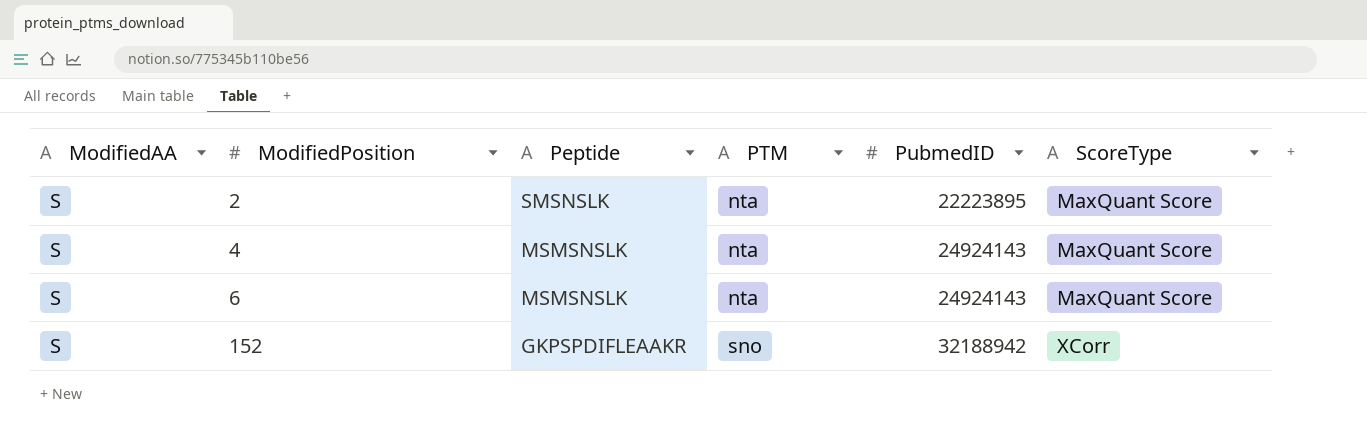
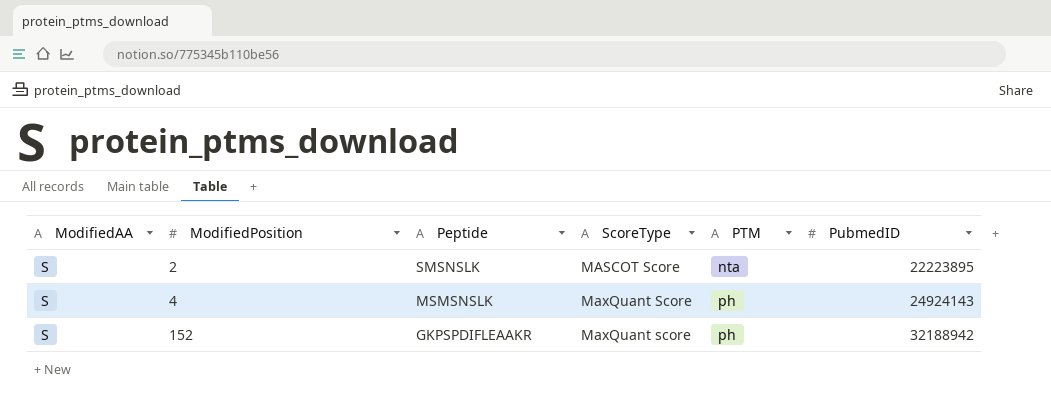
column ScoreType | position: 6 -> 4
row 6: S | MSMSNSLK | nta | 24924143 | MaxQuant Score -> none
2 | ScoreType: MaxQuant Score -> MASCOT Score
4 | PTM: nta -> ph
152 | ScoreType: XCorr -> MaxQuant score
152 | PTM: sno -> ph

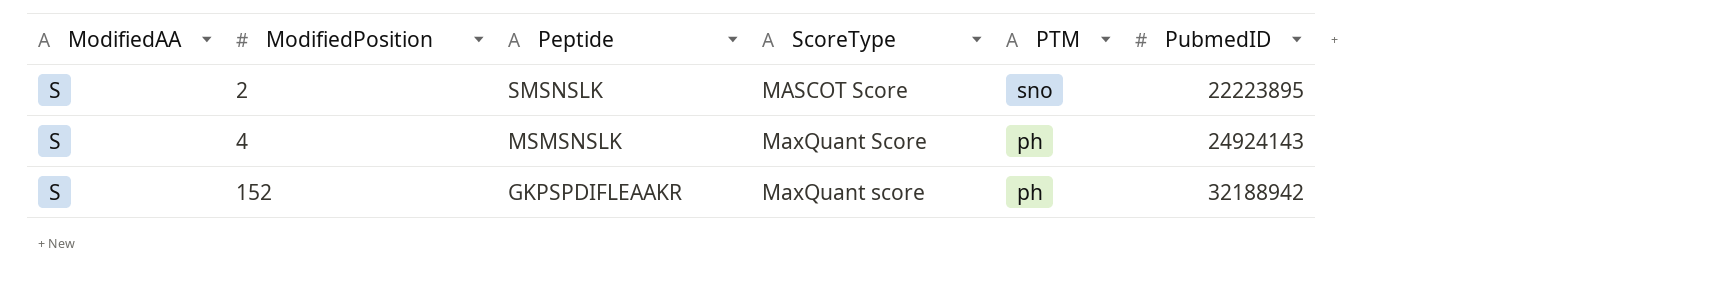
2 | PTM: nta -> sno

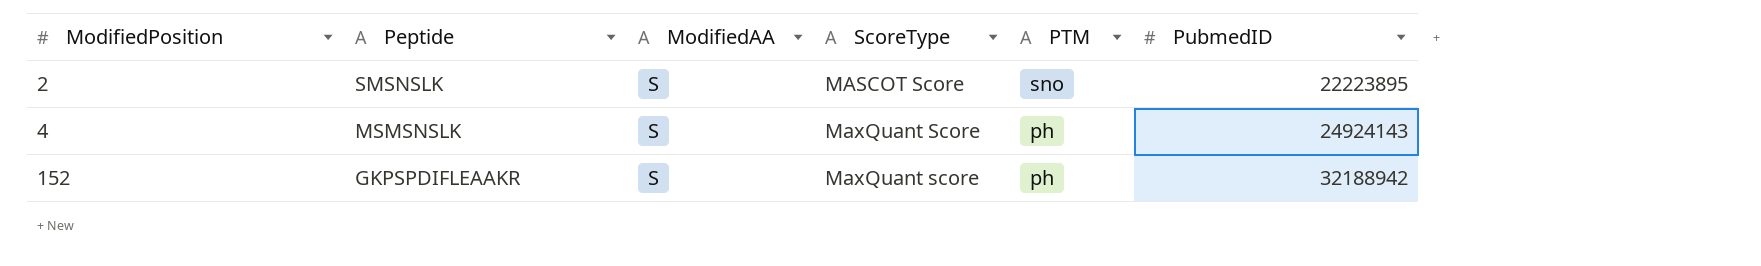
column ModifiedAA | position: 1 -> 3

